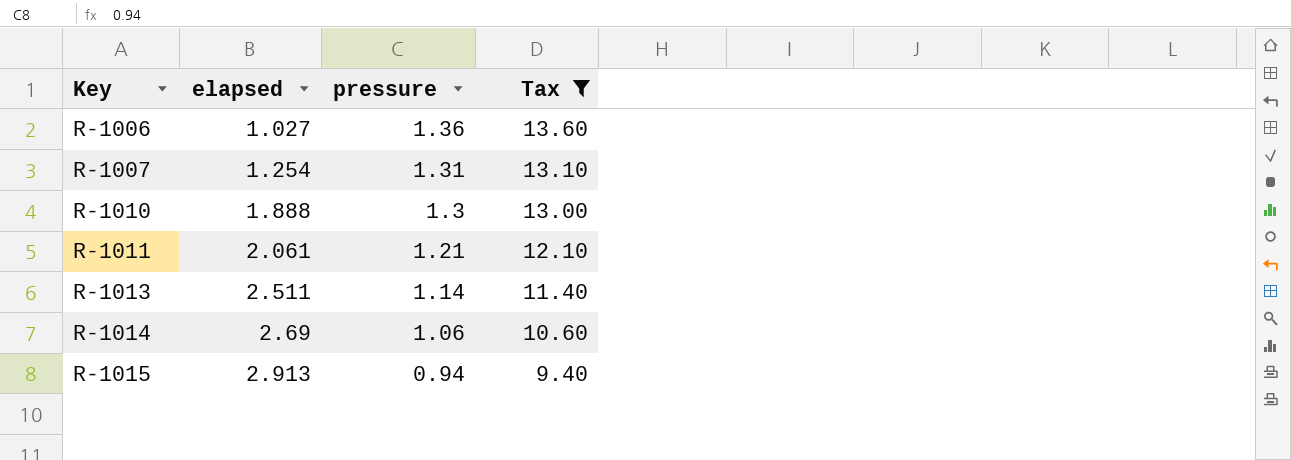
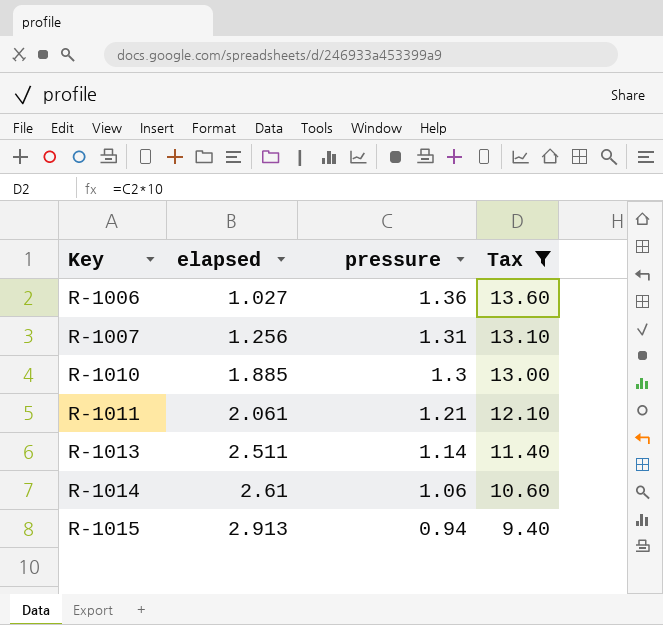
R-1007 | elapsed: 1.254 -> 1.256
R-1010 | elapsed: 1.888 -> 1.885
R-1014 | elapsed: 2.69 -> 2.61

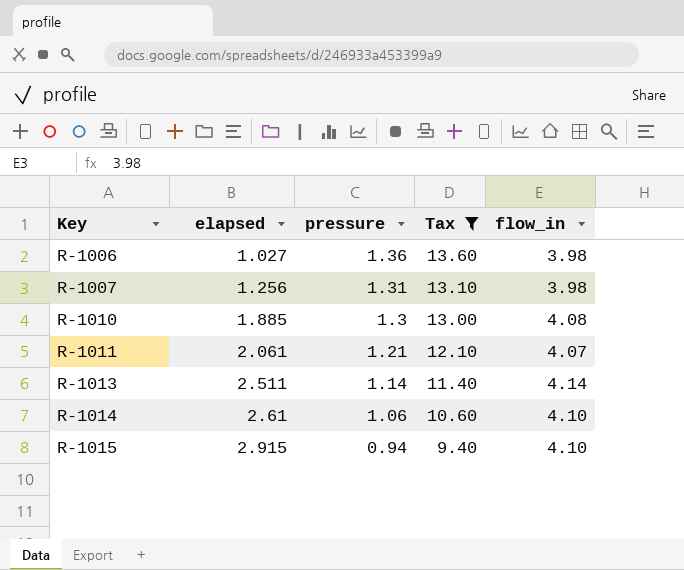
column flow_in | position: none -> 5
R-1015 | elapsed: 2.913 -> 2.915

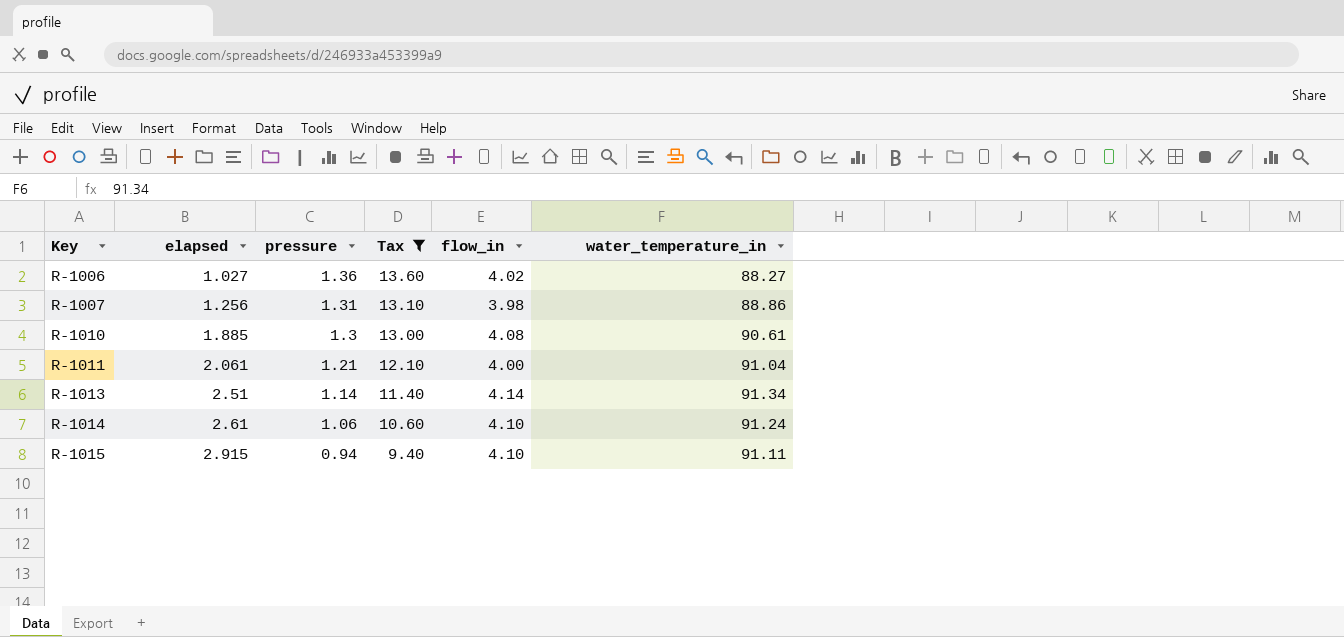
column water_temperature_in | position: none -> 6
R-1006 | flow_in: 3.98 -> 4.02
R-1011 | flow_in: 4.07 -> 4.00
R-1013 | elapsed: 2.511 -> 2.51

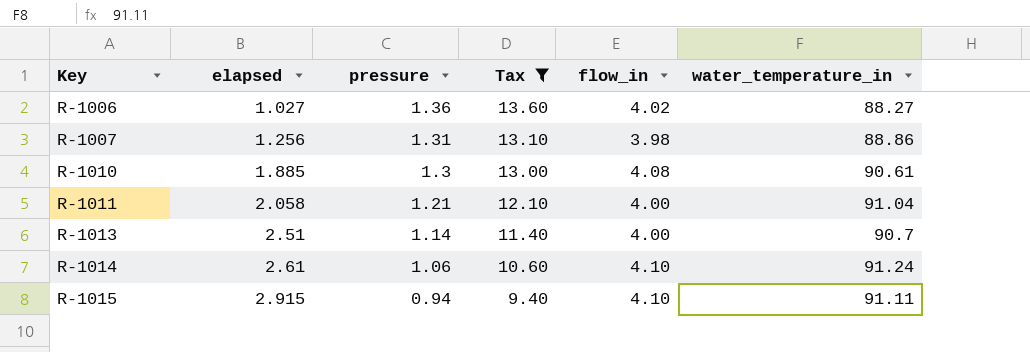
R-1011 | elapsed: 2.061 -> 2.058
R-1013 | flow_in: 4.14 -> 4.00
R-1013 | water_temperature_in: 91.34 -> 90.7

